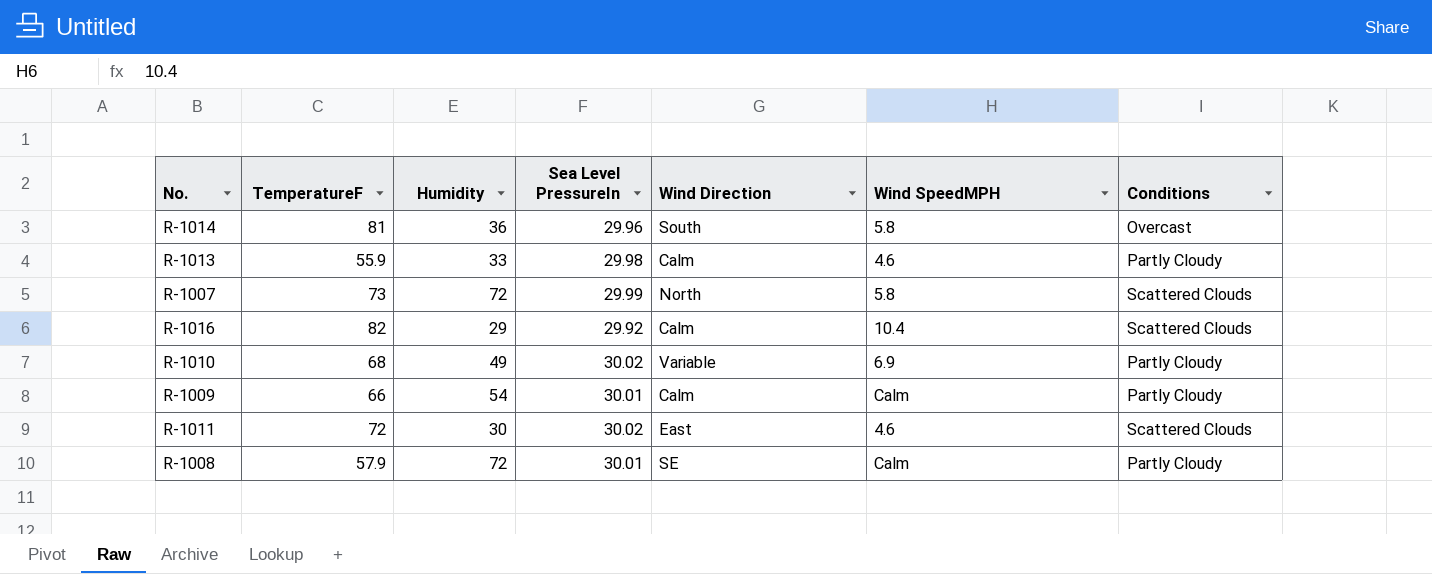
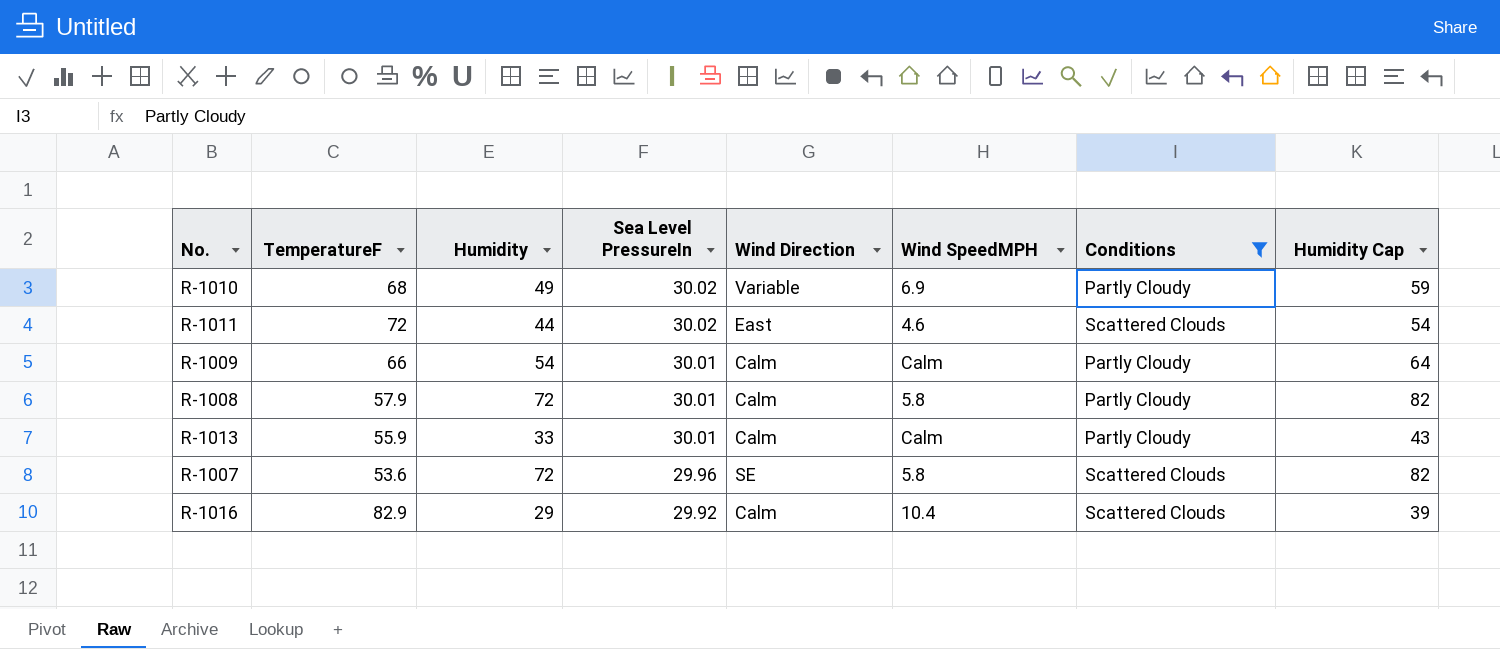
filter: none -> Conditions != Overcast
row order: none -> Sea Level PressureIn descending
column Humidity Cap | formula: none -> [Humidity] + 10
R-1011 | Humidity: 30 -> 44
R-1008 | Wind Direction: SE -> Calm
R-1008 | Wind SpeedMPH: Calm -> 5.8
R-1013 | Sea Level PressureIn: 29.98 -> 30.01
R-1013 | Wind SpeedMPH: 4.6 -> Calm
R-1007 | TemperatureF: 73 -> 53.6
R-1007 | Sea Level PressureIn: 29.99 -> 29.96
R-1007 | Wind Direction: North -> SE
R-1016 | TemperatureF: 82 -> 82.9

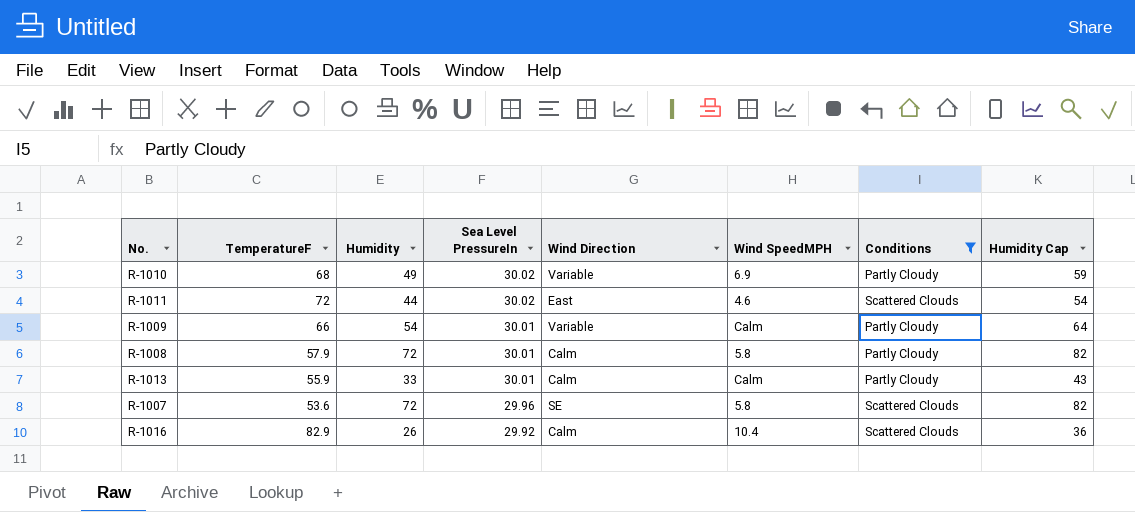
R-1009 | Wind Direction: Calm -> Variable
R-1016 | Humidity: 29 -> 26
R-1016 | Humidity Cap: 39 -> 36

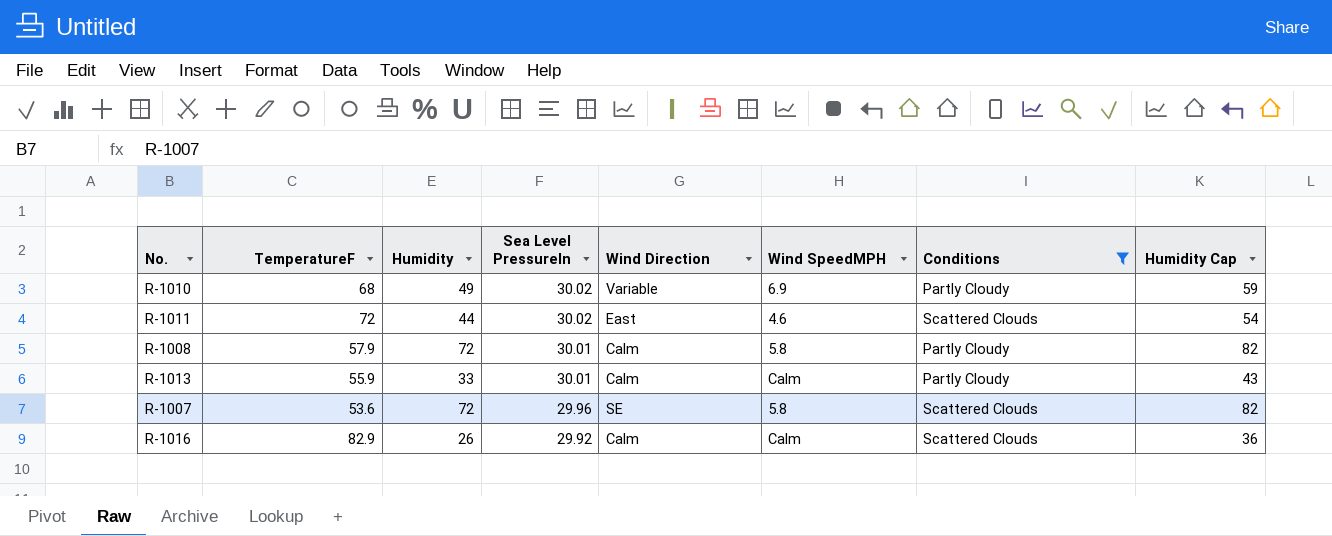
row R-1009: 66 | 54 | 30.01 | Variable | Calm | Partly Cloudy | 64 -> none
R-1016 | Wind SpeedMPH: 10.4 -> Calm

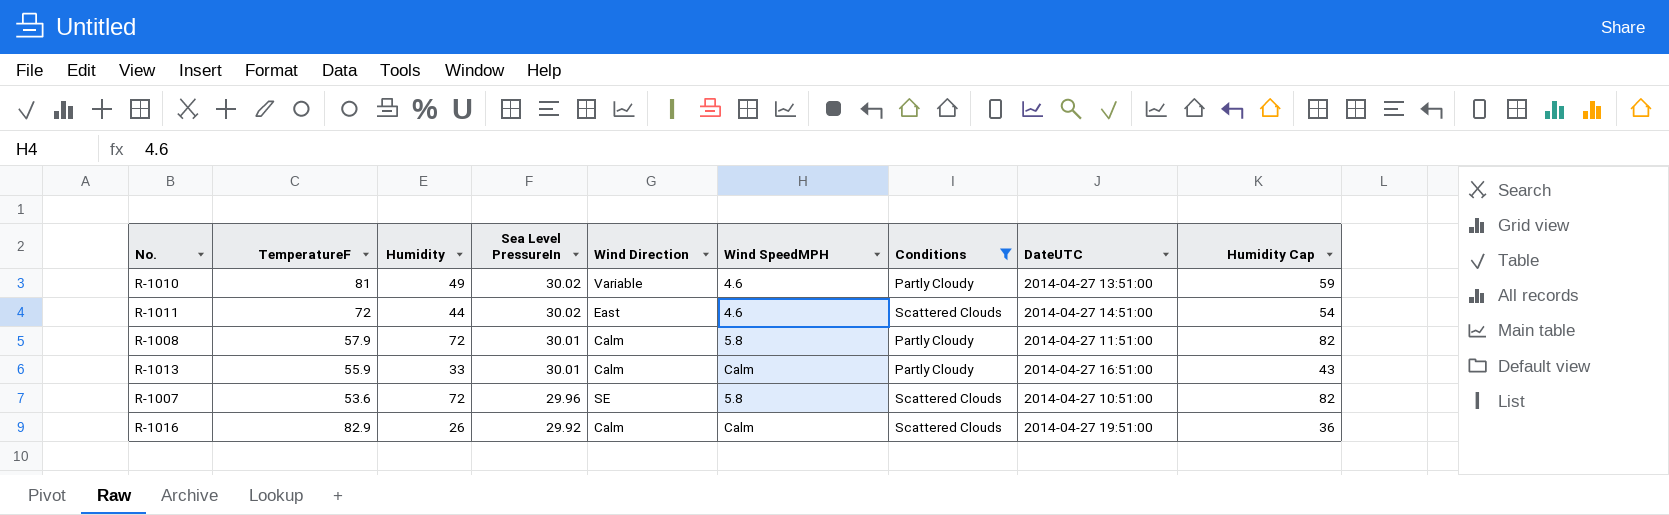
column DateUTC | position: none -> 8
R-1010 | TemperatureF: 68 -> 81
R-1010 | Wind SpeedMPH: 6.9 -> 4.6

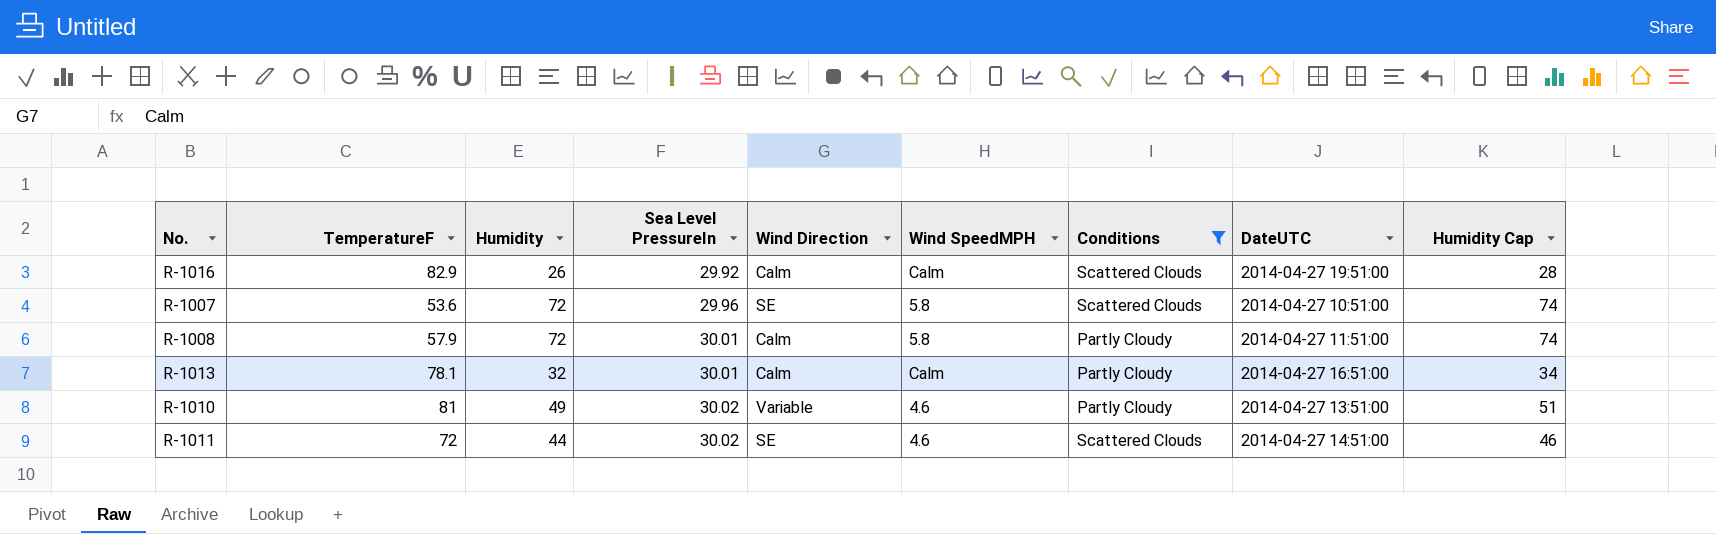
row order: Sea Level PressureIn descending -> Sea Level PressureIn ascending
column Humidity Cap | formula: [Humidity] + 10 -> [Humidity] + 2
R-1013 | TemperatureF: 55.9 -> 78.1
R-1013 | Humidity: 33 -> 32
R-1011 | Wind Direction: East -> SE

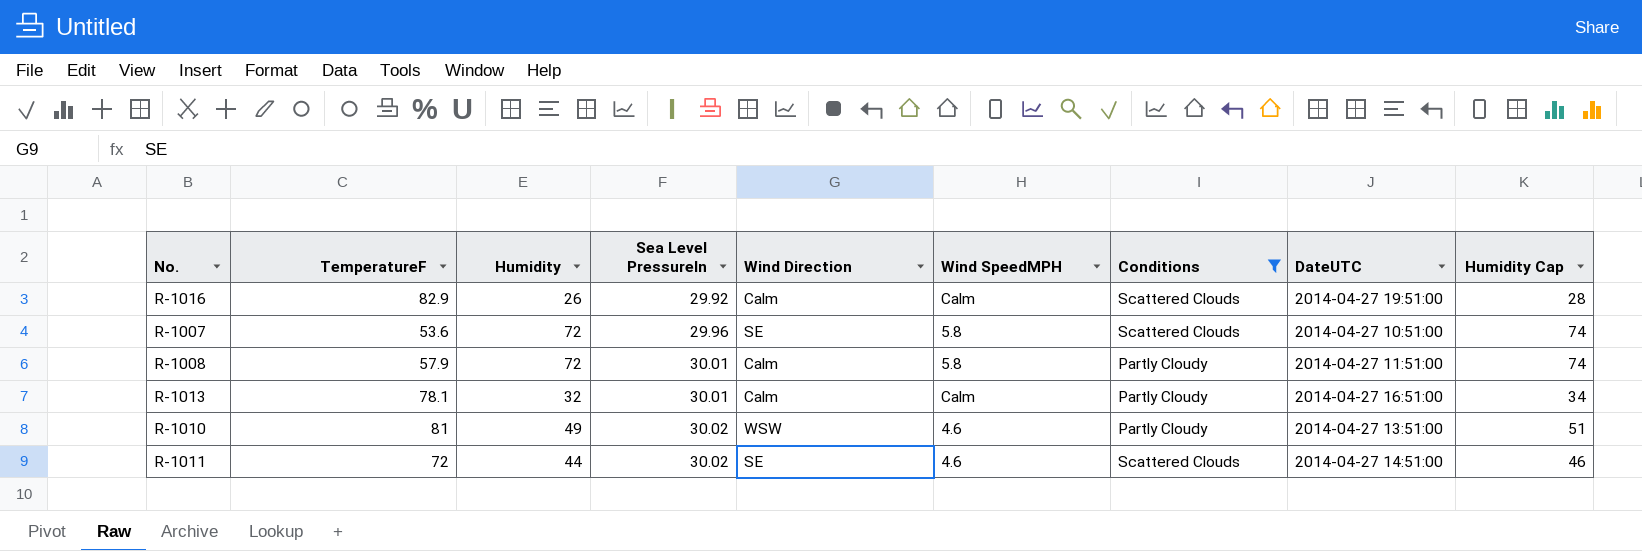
R-1010 | Wind Direction: Variable -> WSW

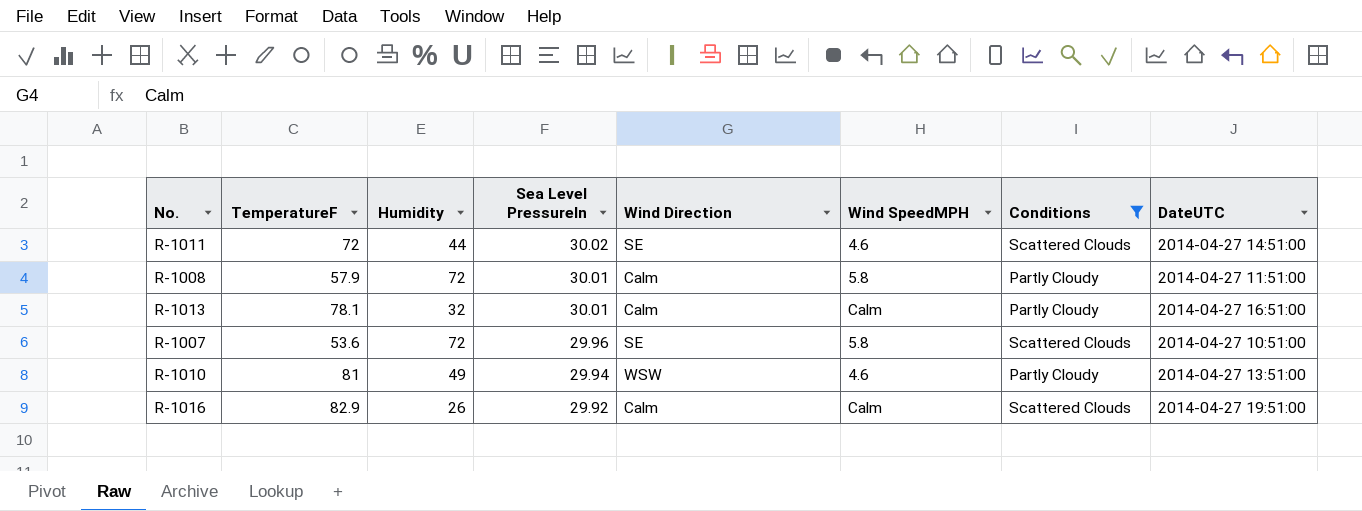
row order: Sea Level PressureIn ascending -> Sea Level PressureIn descending
column Humidity Cap | formula: [Humidity] + 2 -> none
R-1010 | Sea Level PressureIn: 30.02 -> 29.94

